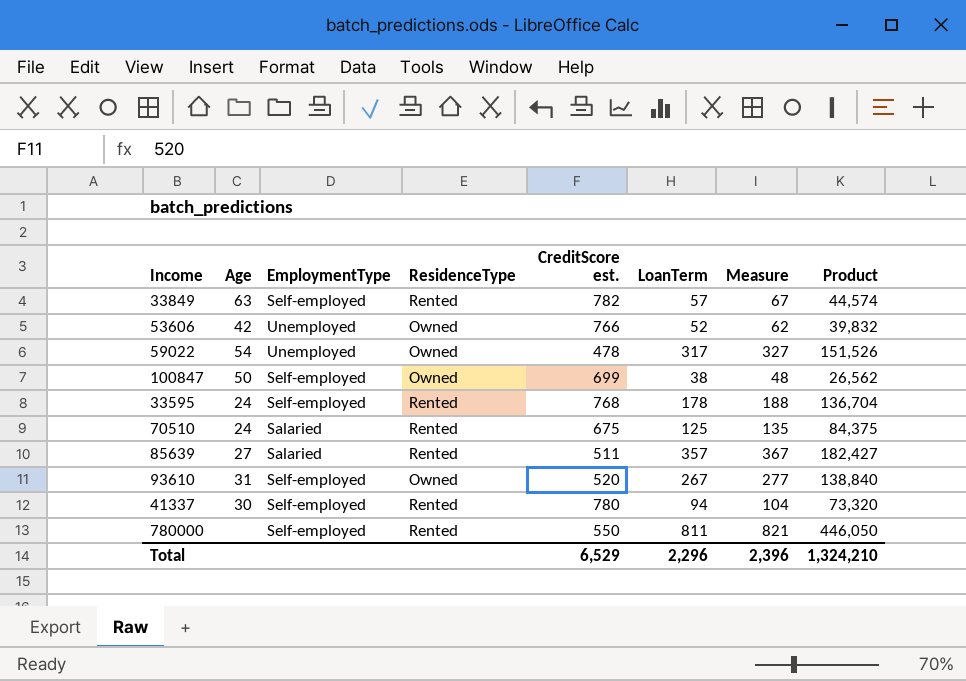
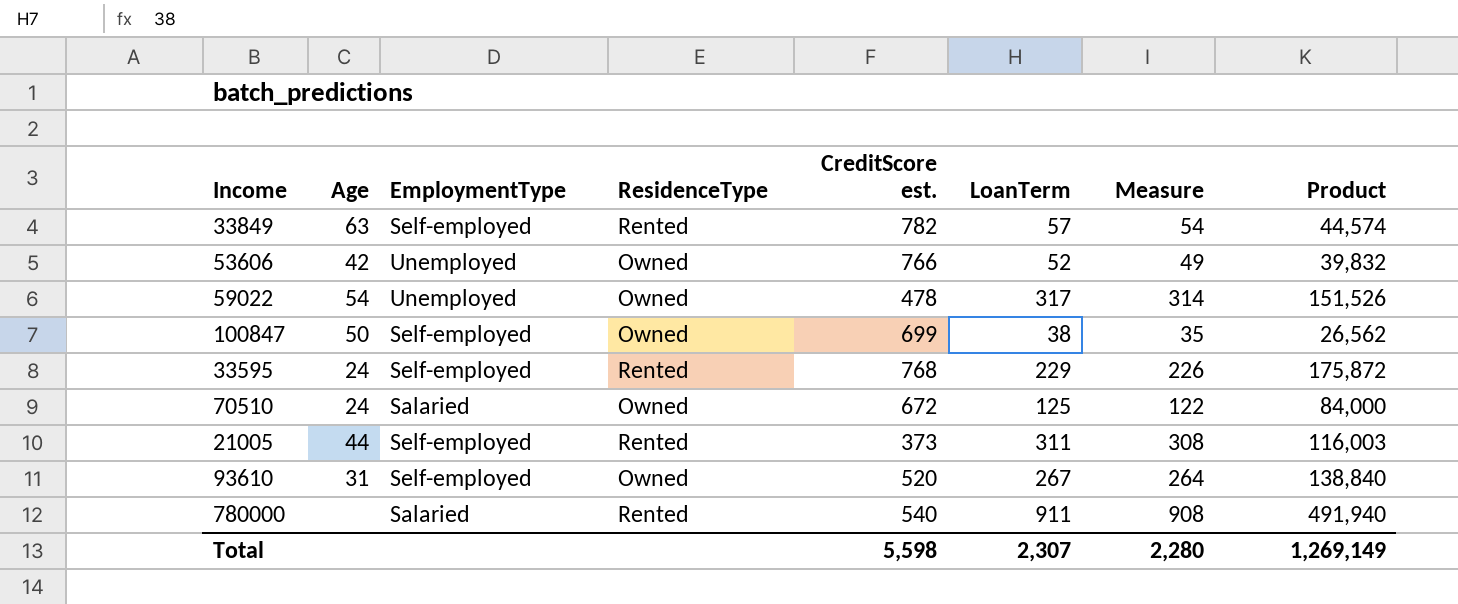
column Measure | formula: [LoanTerm] + 10 -> [LoanTerm] - 3
row 85639: 27 | Salaried | Rented | 511 | 357 | 367 | 182,427 -> none
row 41337: 30 | Self-employed | Rented | 780 | 94 | 104 | 73,320 -> none
33595 | LoanTerm: 178 -> 229
33595 | Product: 136,704 -> 175,872
70510 | ResidenceType: Rented -> Owned
70510 | CreditScore est.: 675 -> 672
70510 | Product: 84,375 -> 84,000
row 21005: none -> 44 | Self-employed | Rented | 373 | 311 | 308 | 116,003
780000 | EmploymentType: Self-employed -> Salaried
780000 | CreditScore est.: 550 -> 540
780000 | LoanTerm: 811 -> 911
780000 | Product: 446,050 -> 491,940
Total | CreditScore est.: 6,529 -> 5,598
Total | LoanTerm: 2,296 -> 2,307
Total | Measure: 2,396 -> 2,280
Total | Product: 1,324,210 -> 1,269,149

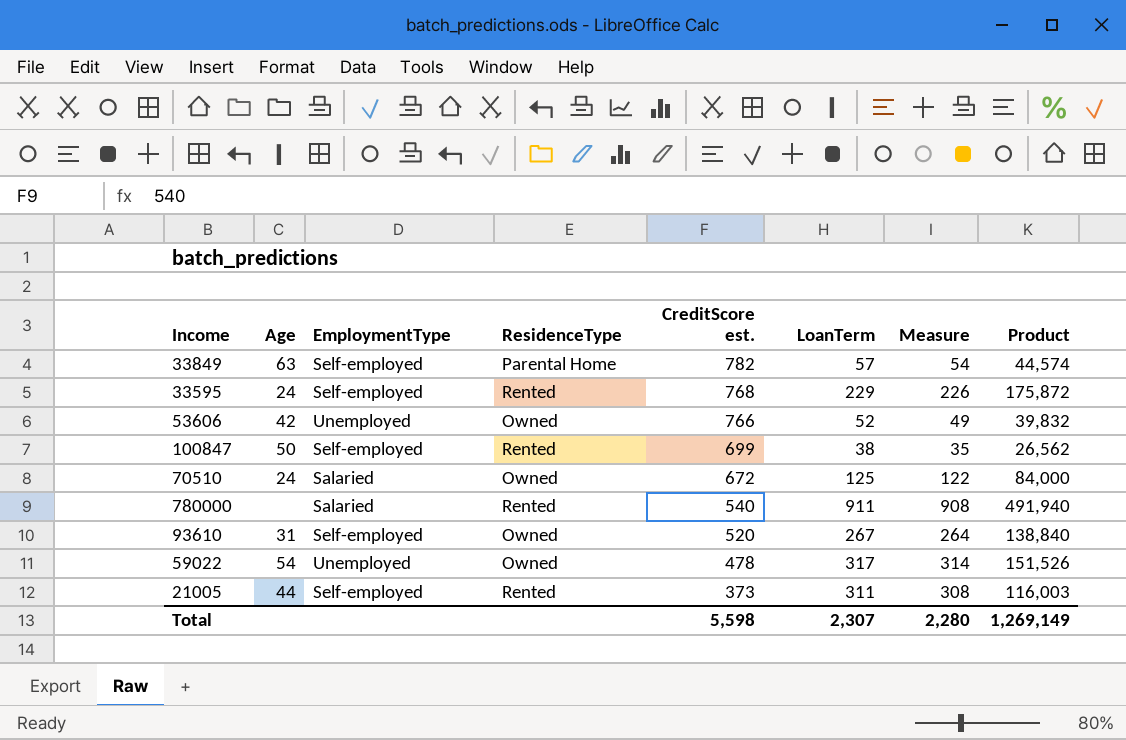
row order: none -> CreditScore est. descending
33849 | ResidenceType: Rented -> Parental Home
100847 | ResidenceType: Owned -> Rented

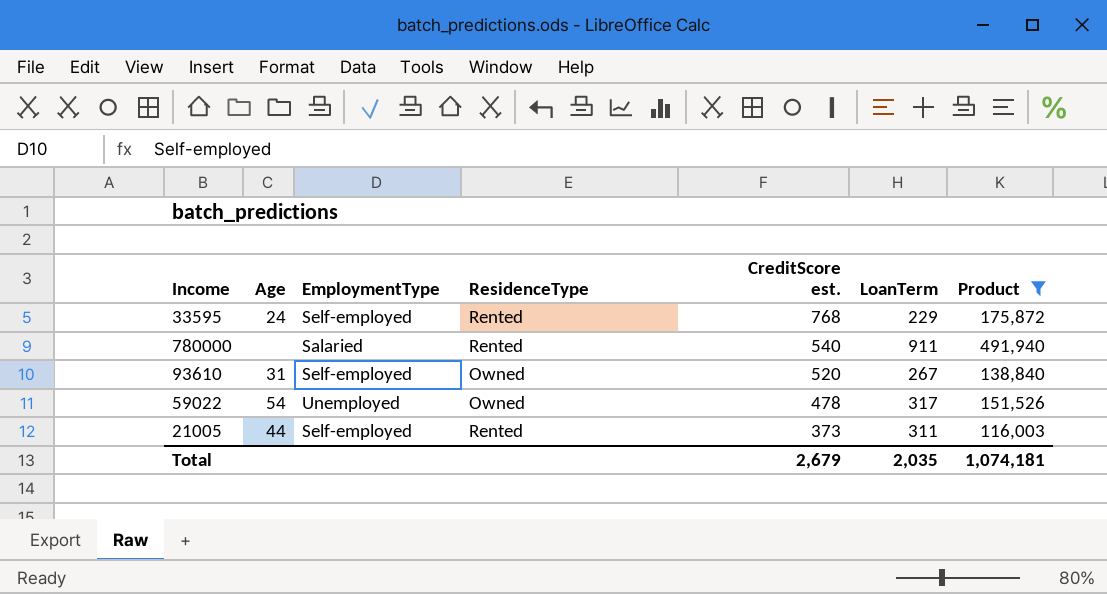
filter: none -> Product >= 116,003
column Measure | formula: [LoanTerm] - 3 -> none
Total | CreditScore est.: 5,598 -> 2,679
Total | LoanTerm: 2,307 -> 2,035
Total | Product: 1,269,149 -> 1,074,181

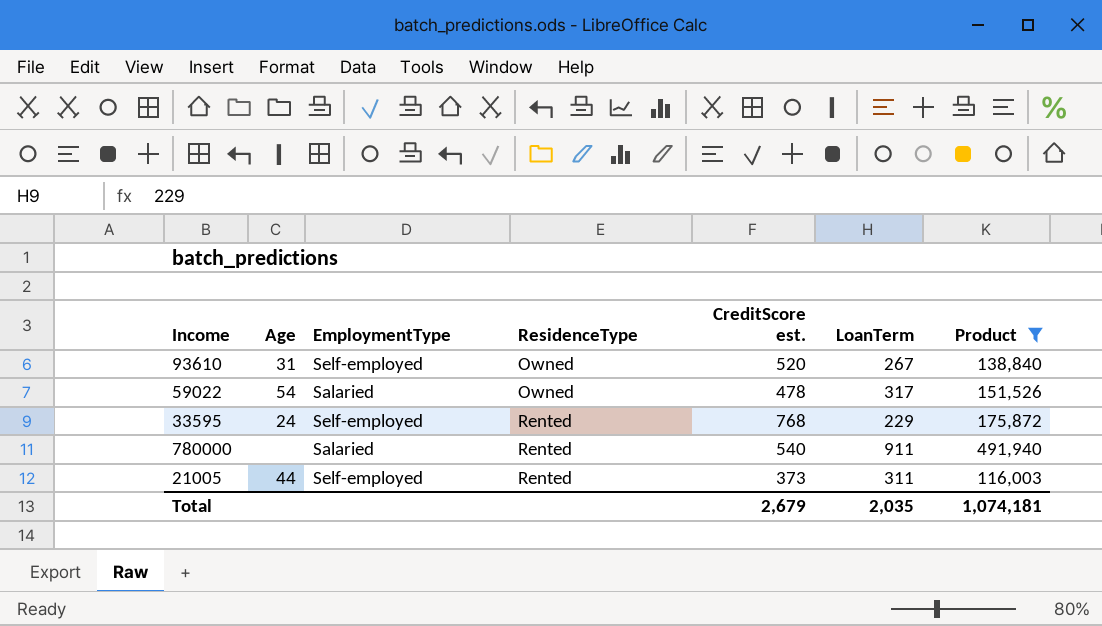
row order: CreditScore est. descending -> ResidenceType ascending
59022 | EmploymentType: Unemployed -> Salaried

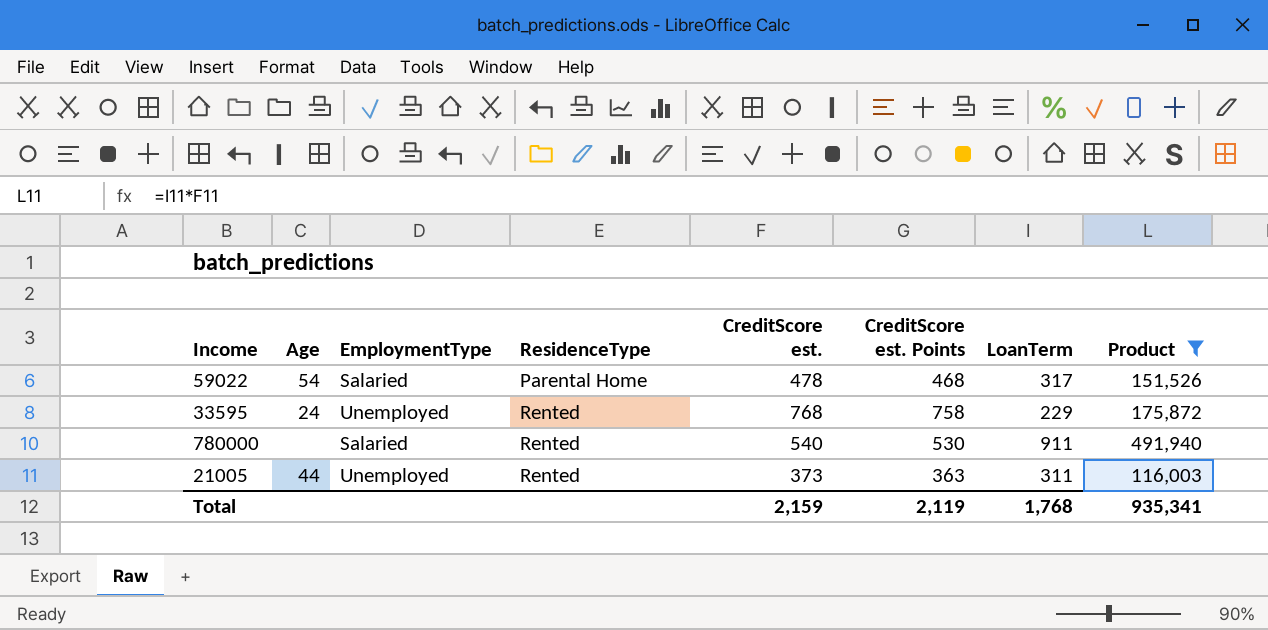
column CreditScore est. Points | formula: none -> [CreditScore est.] - 10
row 93610: 31 | Self-employed | Owned | 520 | 267 | 138,840 -> none
59022 | ResidenceType: Owned -> Parental Home
33595 | EmploymentType: Self-employed -> Unemployed
21005 | EmploymentType: Self-employed -> Unemployed
Total | CreditScore est.: 2,679 -> 2,159
Total | LoanTerm: 2,035 -> 1,768
Total | Product: 1,074,181 -> 935,341

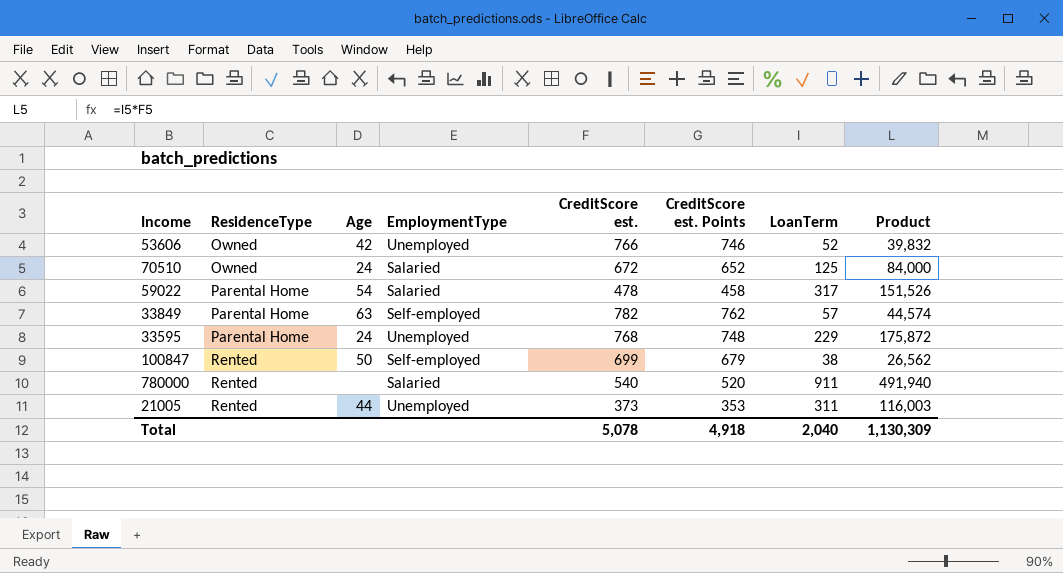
filter: Product >= 116,003 -> none
column ResidenceType | position: 4 -> 2
column CreditScore est. Points | formula: [CreditScore est.] - 10 -> [CreditScore est.] - 20
33595 | ResidenceType: Rented -> Parental Home
Total | CreditScore est.: 2,159 -> 5,078
Total | CreditScore est. Points: 2,119 -> 4,918
Total | LoanTerm: 1,768 -> 2,040
Total | Product: 935,341 -> 1,130,309

